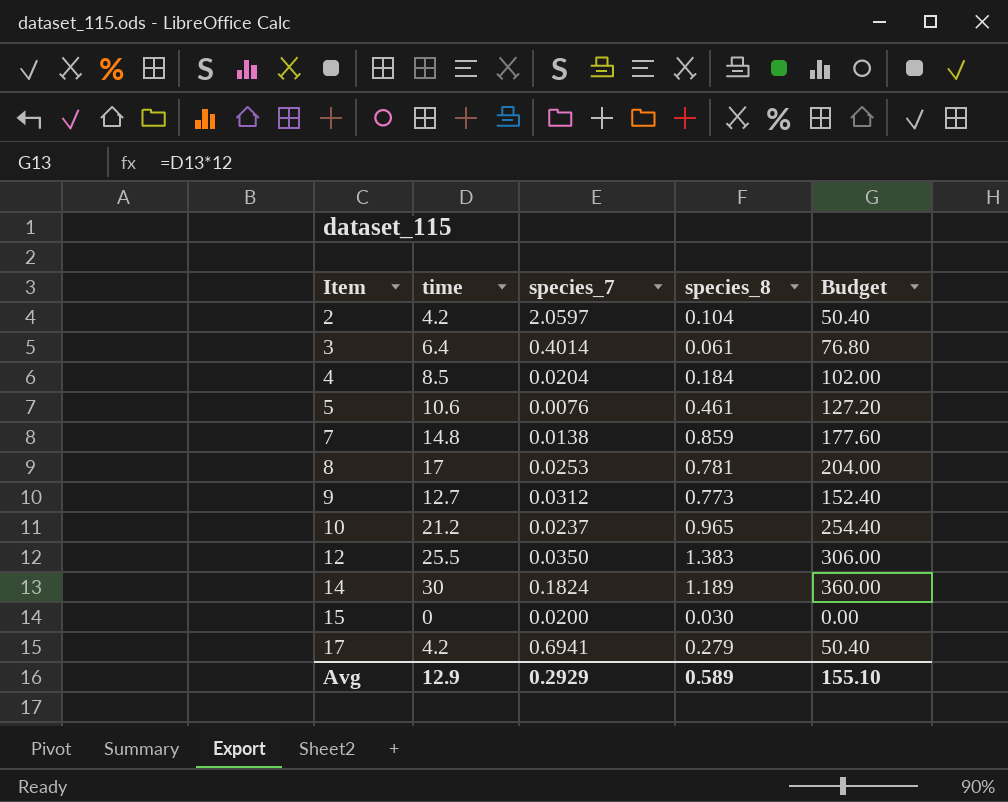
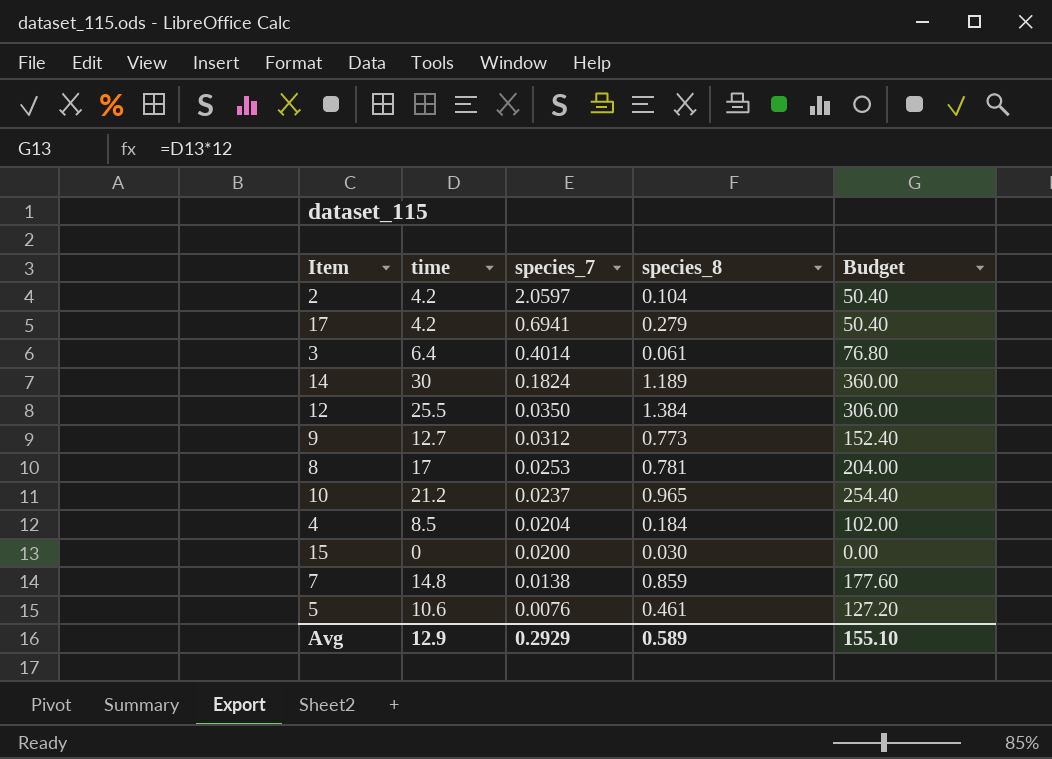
row order: Item ascending -> species_7 descending
12 | species_8: 1.383 -> 1.384

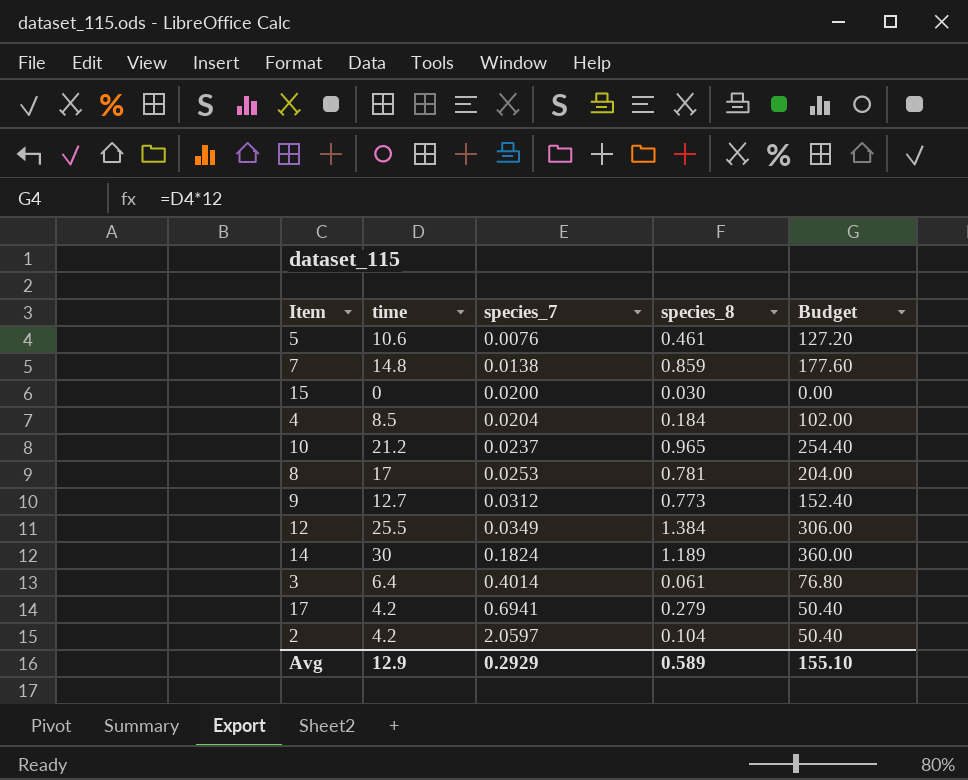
row order: species_7 descending -> species_7 ascending
12 | species_7: 0.0350 -> 0.0349

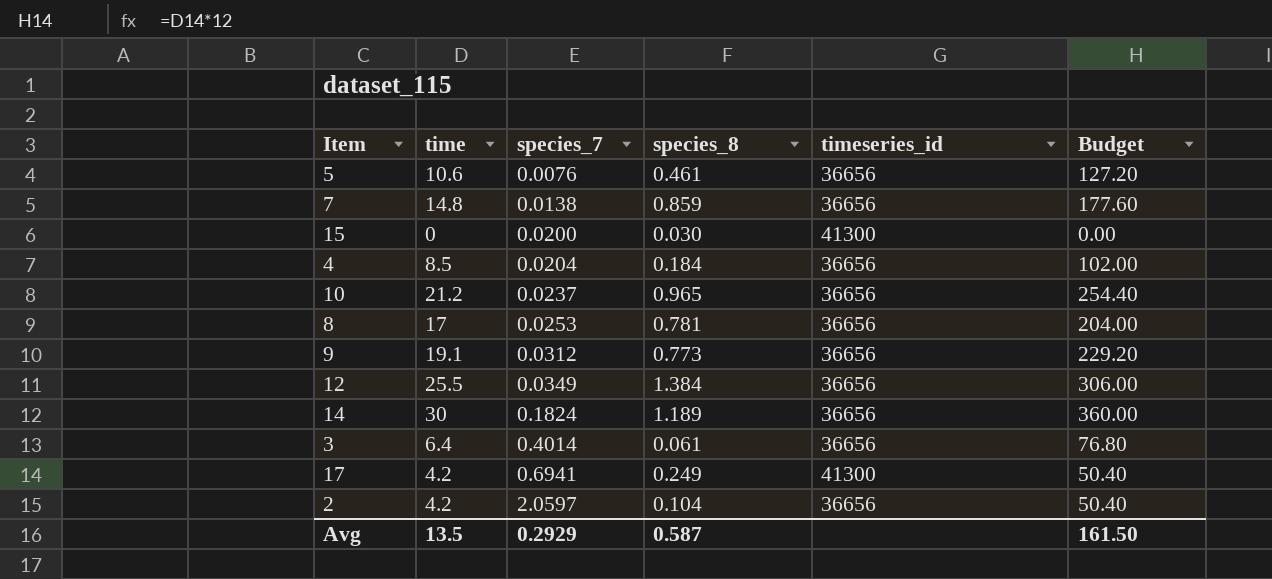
column timeseries_id | position: none -> 5
9 | time: 12.7 -> 19.1
9 | Budget: 152.40 -> 229.20
17 | species_8: 0.279 -> 0.249
Avg | time: 12.9 -> 13.5
Avg | species_8: 0.589 -> 0.587
Avg | Budget: 155.10 -> 161.50

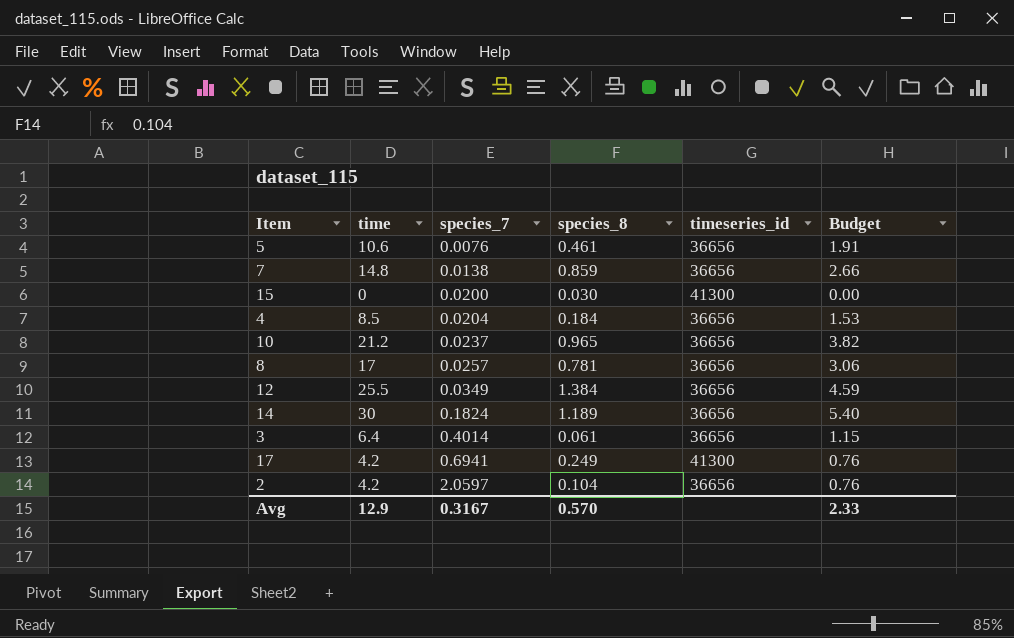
column Budget | formula: [time] * 12 -> [time] * 0.18
row 9: 19.1 | 0.0312 | 0.773 | 36656 | 229.20 -> none
8 | species_7: 0.0253 -> 0.0257
Avg | time: 13.5 -> 12.9
Avg | species_7: 0.2929 -> 0.3167
Avg | species_8: 0.587 -> 0.570
Avg | Budget: 161.50 -> 2.33

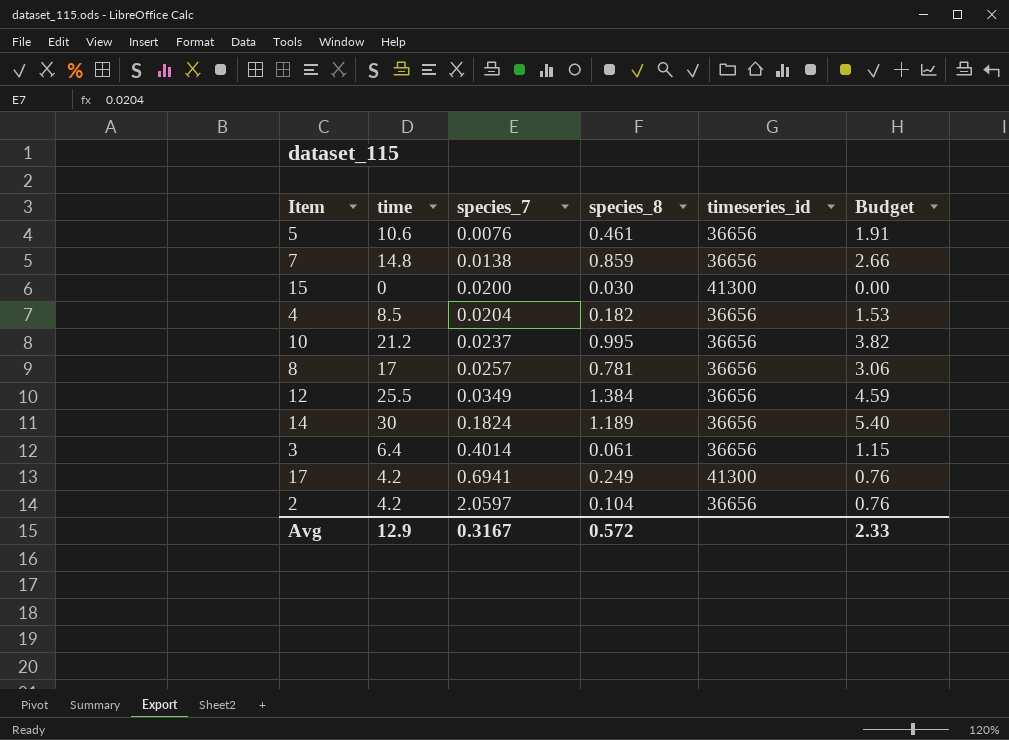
4 | species_8: 0.184 -> 0.182
10 | species_8: 0.965 -> 0.995
Avg | species_8: 0.570 -> 0.572

